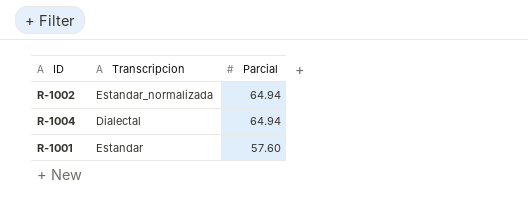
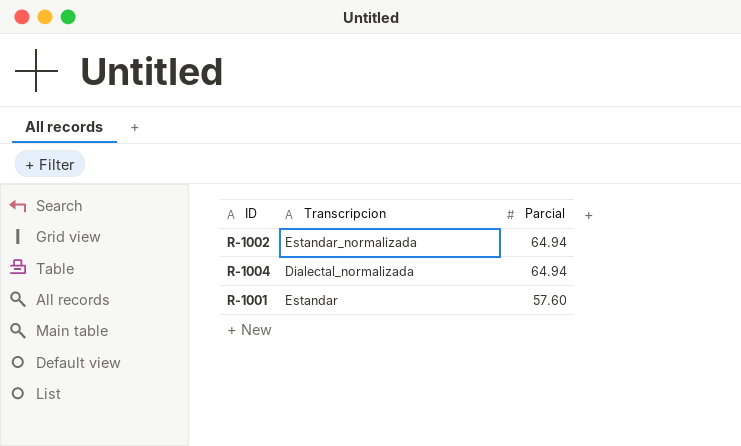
R-1004 | Transcripcion: Dialectal -> Dialectal_normalizada

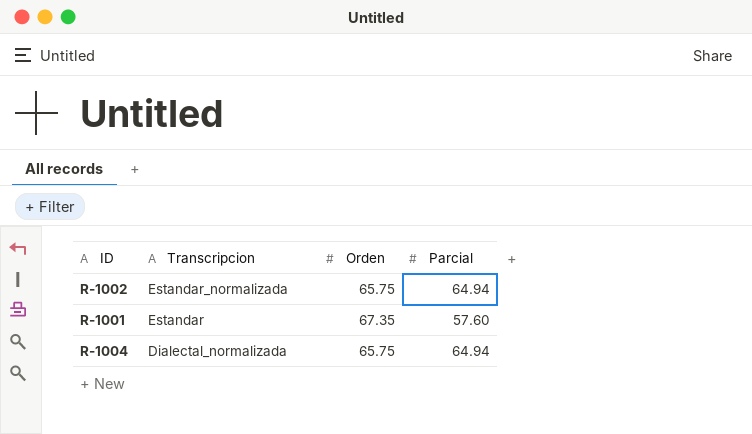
row order: Parcial descending -> Transcripcion descending
column Orden | position: none -> 3

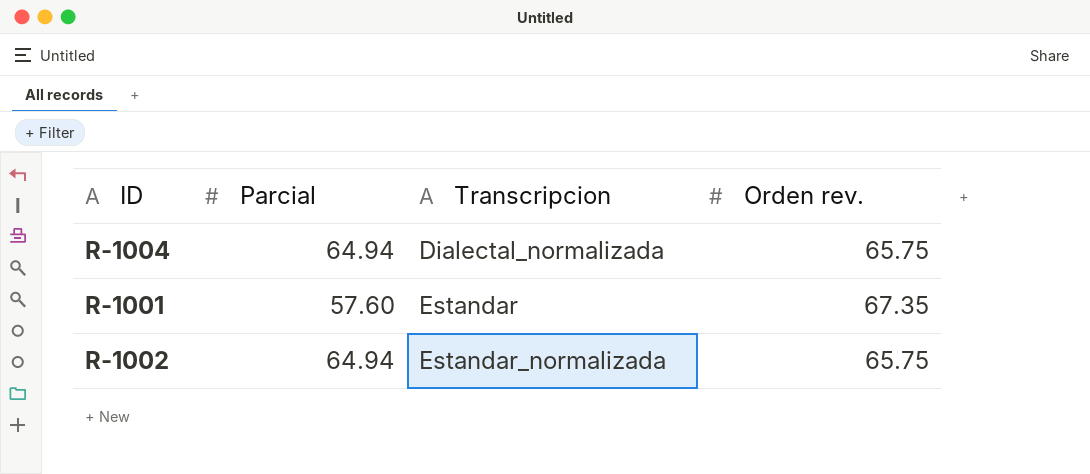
row order: Transcripcion descending -> Transcripcion ascending
column Parcial | position: 4 -> 2
column name: Orden -> Orden rev.

